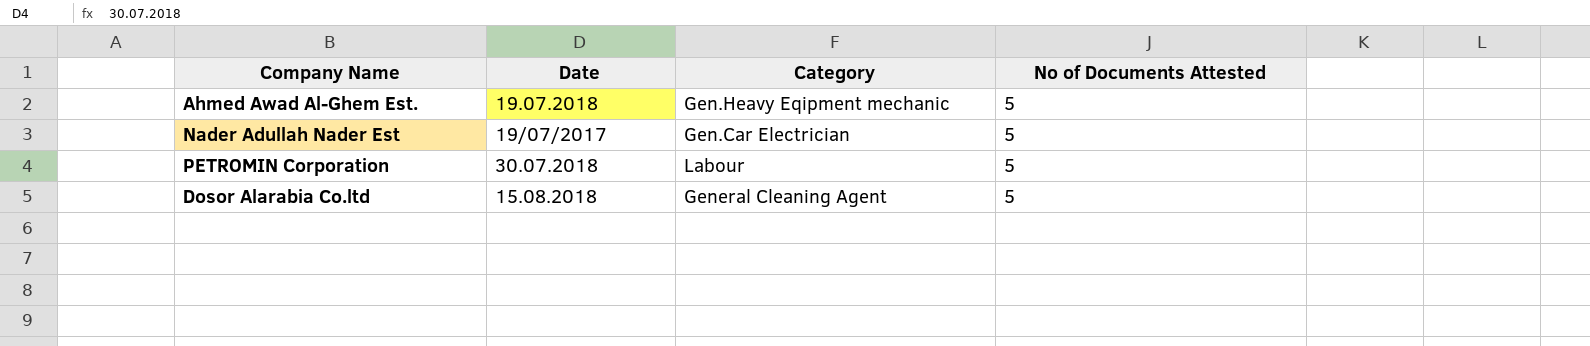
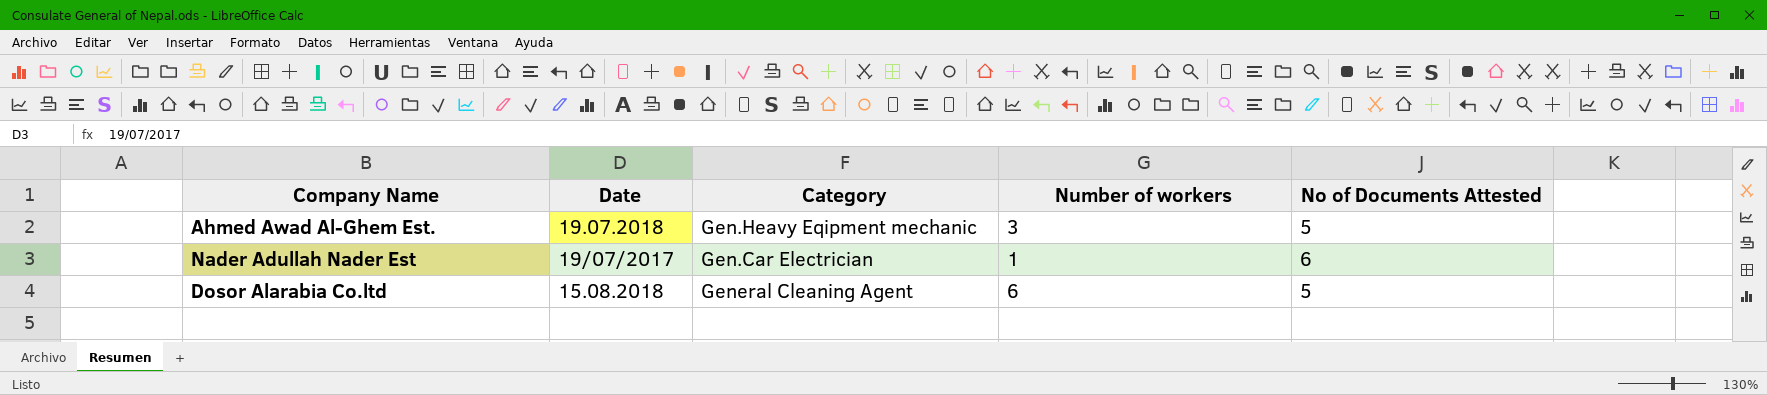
column Number of workers | position: none -> 4
row PETROMIN Corporation: 30.07.2018 | Labour | 5 -> none
Nader Adullah Nader Est | No of Documents Attested: 5 -> 6

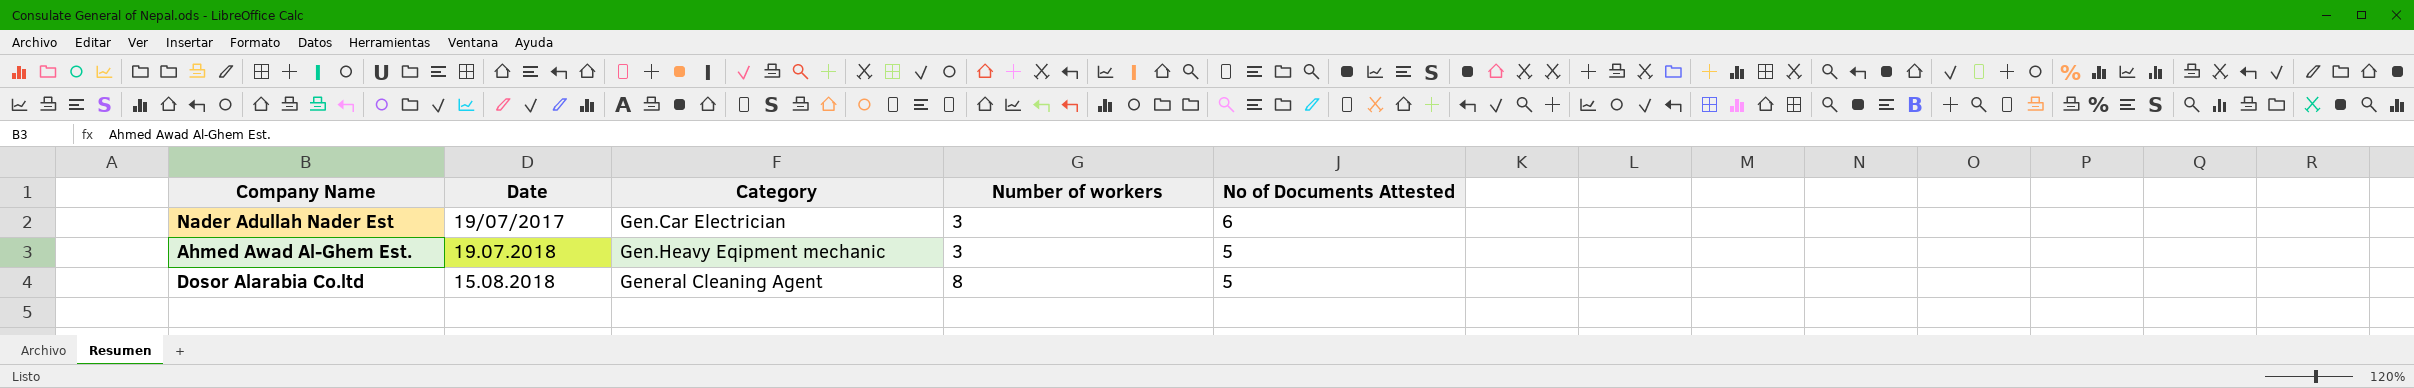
row order: none -> Date ascending
Nader Adullah Nader Est | Number of workers: 1 -> 3
Dosor Alarabia Co.ltd | Number of workers: 6 -> 8

